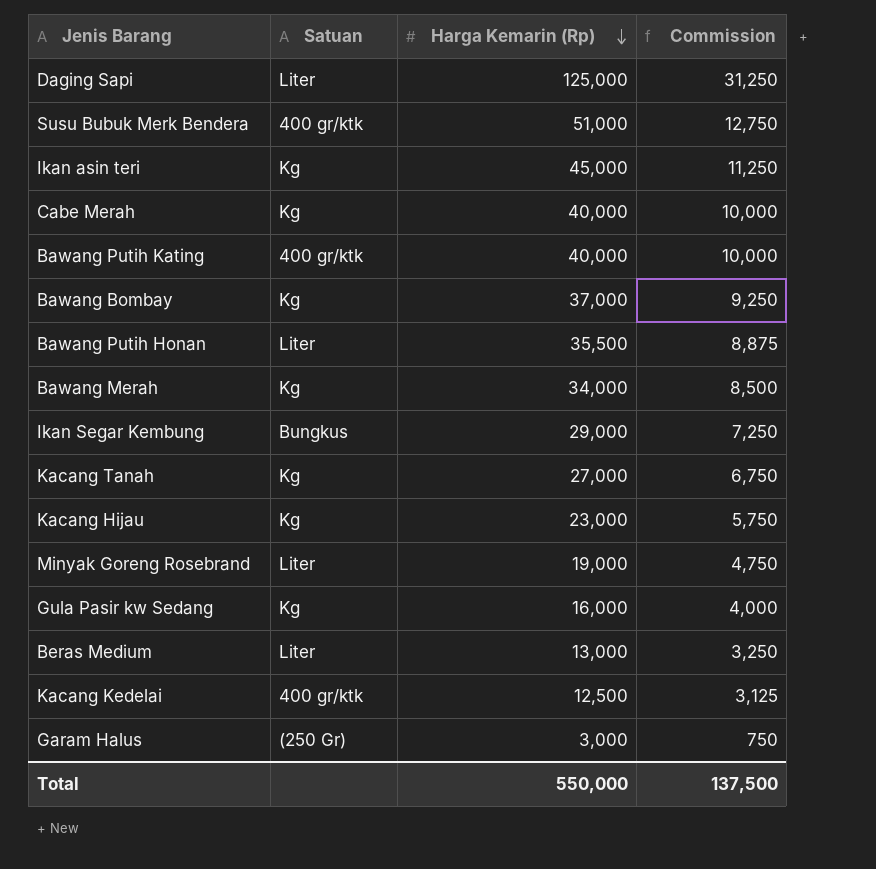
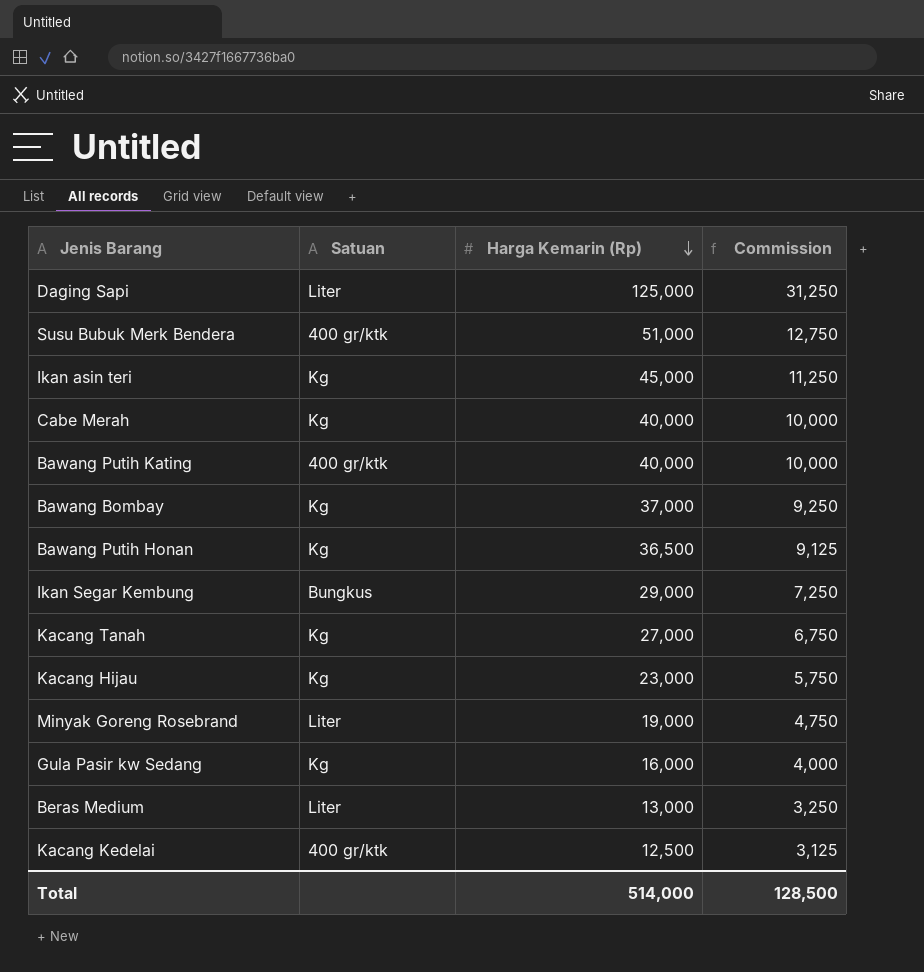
row Bawang Merah: Kg | 34,000 | 8,500 -> none
row Garam Halus: (250 Gr) | 3,000 | 750 -> none
Bawang Putih Honan | Satuan: Liter -> Kg
Bawang Putih Honan | Harga Kemarin (Rp): 35,500 -> 36,500
Bawang Putih Honan | Commission: 8,875 -> 9,125
Total | Harga Kemarin (Rp): 550,000 -> 514,000
Total | Commission: 137,500 -> 128,500

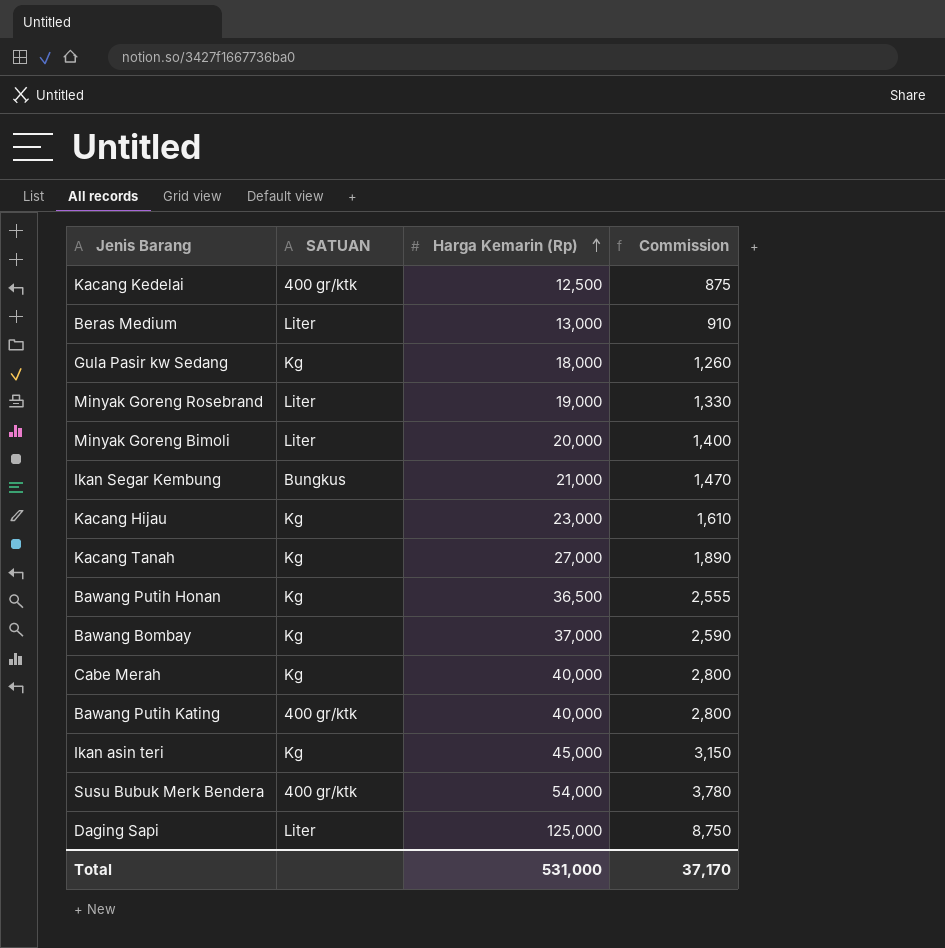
row order: Harga Kemarin (Rp) descending -> Harga Kemarin (Rp) ascending
column name: Satuan -> SATUAN
column Commission | formula: [Harga Kemarin (Rp)] * 0.25 -> [Harga Kemarin (Rp)] * 0.07
Gula Pasir kw Sedang | Harga Kemarin (Rp): 16,000 -> 18,000
row Minyak Goreng Bimoli: none -> Liter | 20,000 | 1,400
Ikan Segar Kembung | Harga Kemarin (Rp): 29,000 -> 21,000
Susu Bubuk Merk Bendera | Harga Kemarin (Rp): 51,000 -> 54,000
Total | Harga Kemarin (Rp): 514,000 -> 531,000
Total | Commission: 128,500 -> 37,170

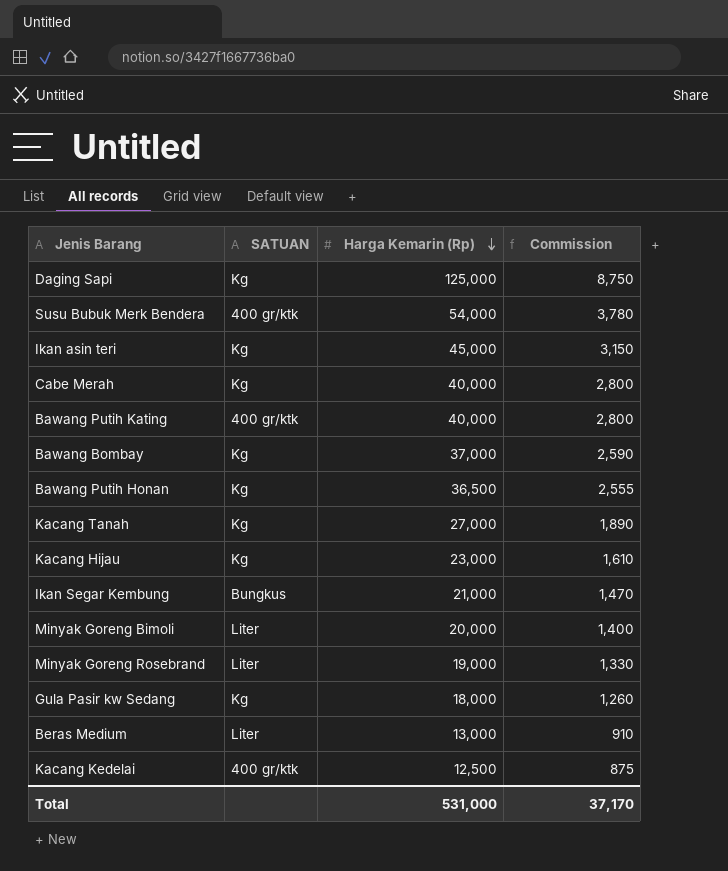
row order: Harga Kemarin (Rp) ascending -> Harga Kemarin (Rp) descending
Daging Sapi | SATUAN: Liter -> Kg

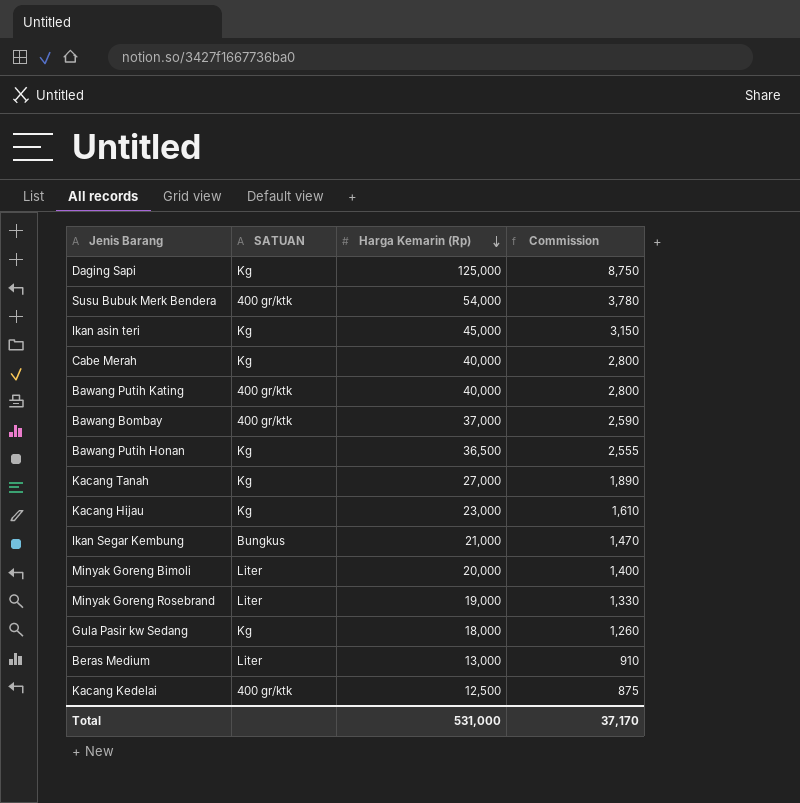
Bawang Bombay | SATUAN: Kg -> 400 gr/ktk

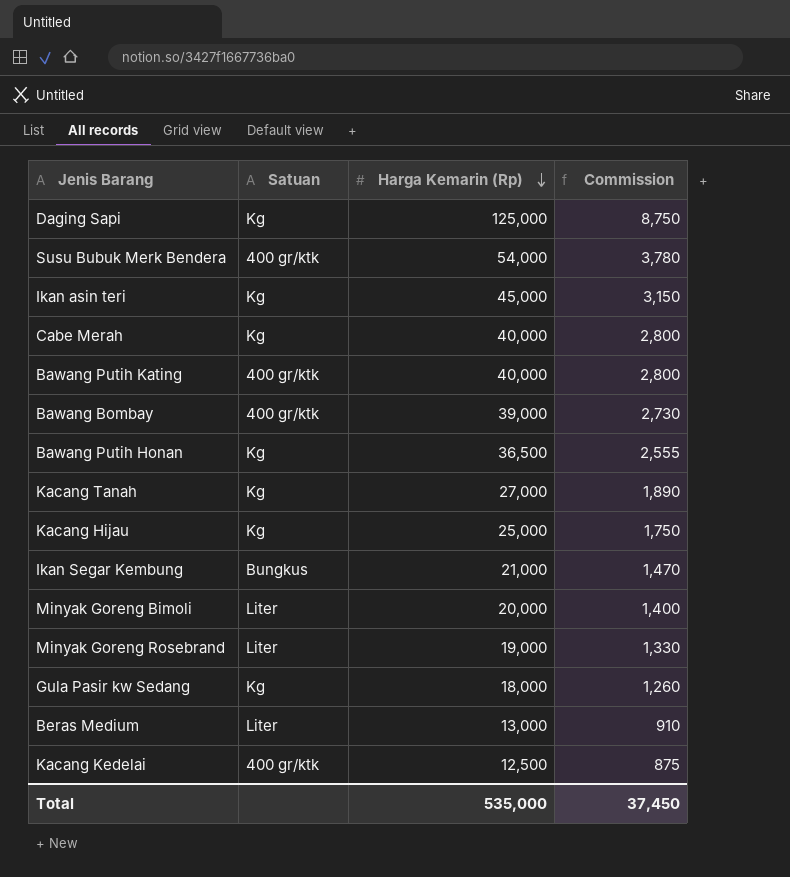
column name: SATUAN -> Satuan
Bawang Bombay | Harga Kemarin (Rp): 37,000 -> 39,000
Bawang Bombay | Commission: 2,590 -> 2,730
Kacang Hijau | Harga Kemarin (Rp): 23,000 -> 25,000
Kacang Hijau | Commission: 1,610 -> 1,750
Total | Harga Kemarin (Rp): 531,000 -> 535,000
Total | Commission: 37,170 -> 37,450

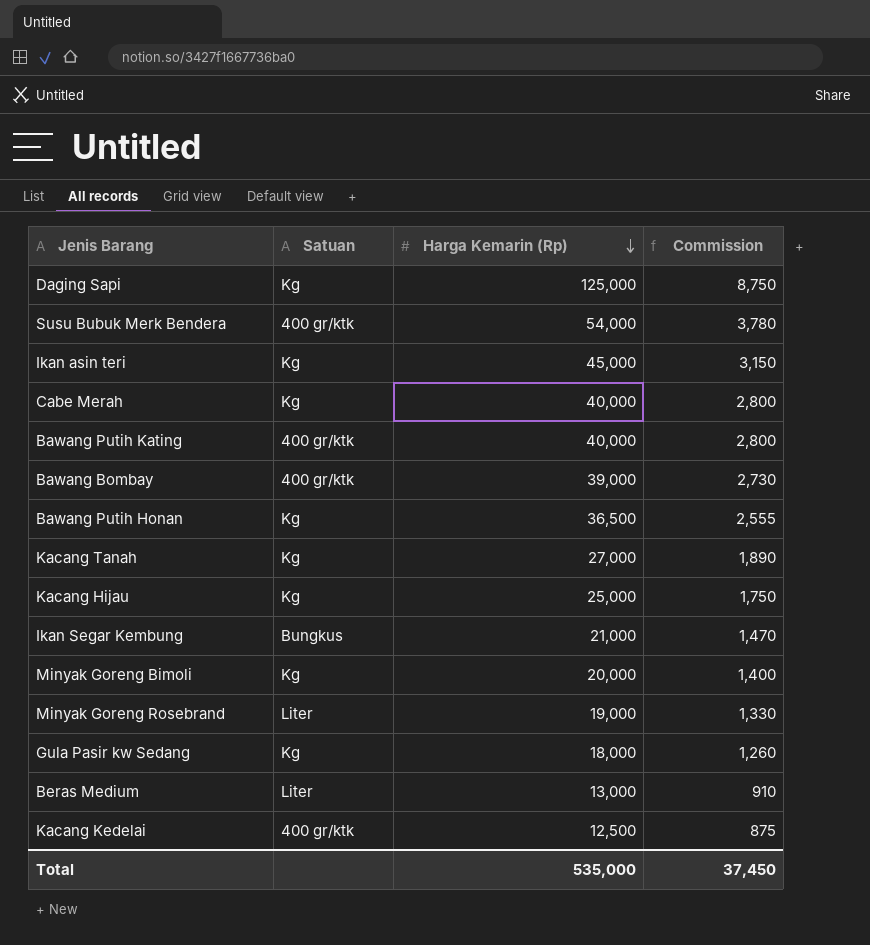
Minyak Goreng Bimoli | Satuan: Liter -> Kg

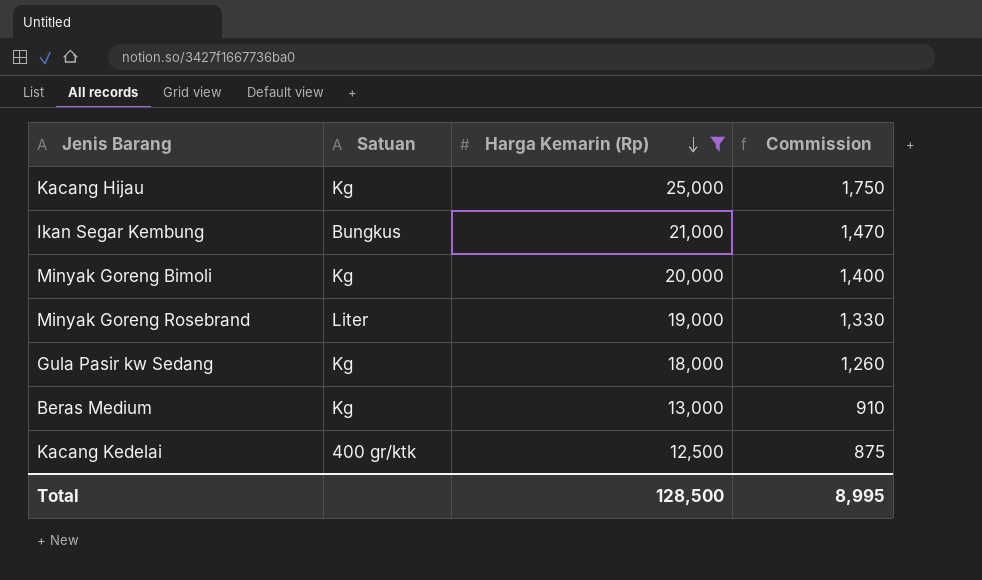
filter: none -> Harga Kemarin (Rp) <= 25,000
Beras Medium | Satuan: Liter -> Kg
Total | Harga Kemarin (Rp): 535,000 -> 128,500
Total | Commission: 37,450 -> 8,995

